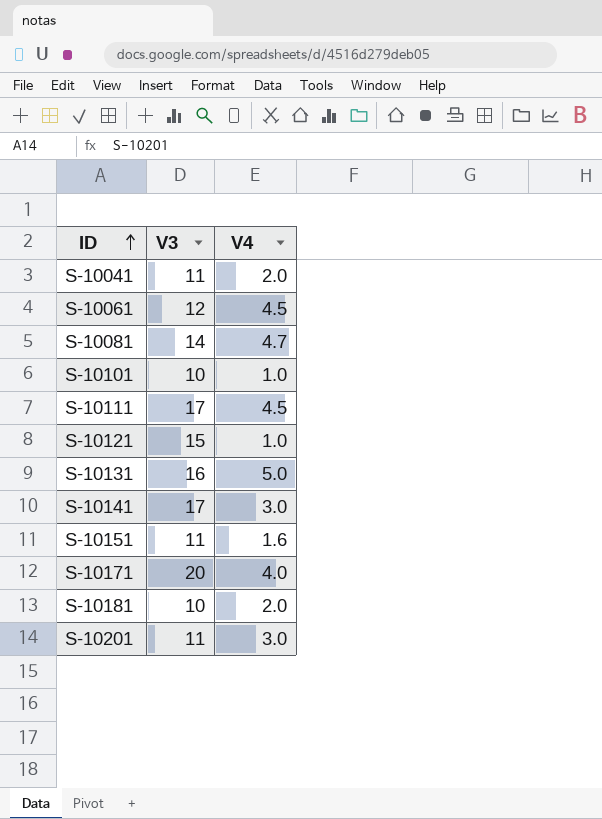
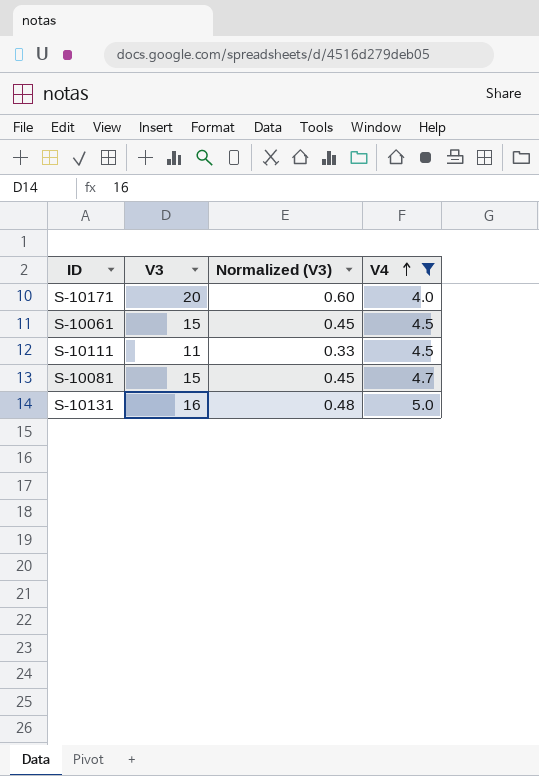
filter: none -> V4 >= 4.0
row order: ID ascending -> V4 ascending
column Normalized (V3) | formula: none -> [V3] * 0.03
S-10061 | V3: 12 -> 15
S-10111 | V3: 17 -> 11
S-10081 | V3: 14 -> 15

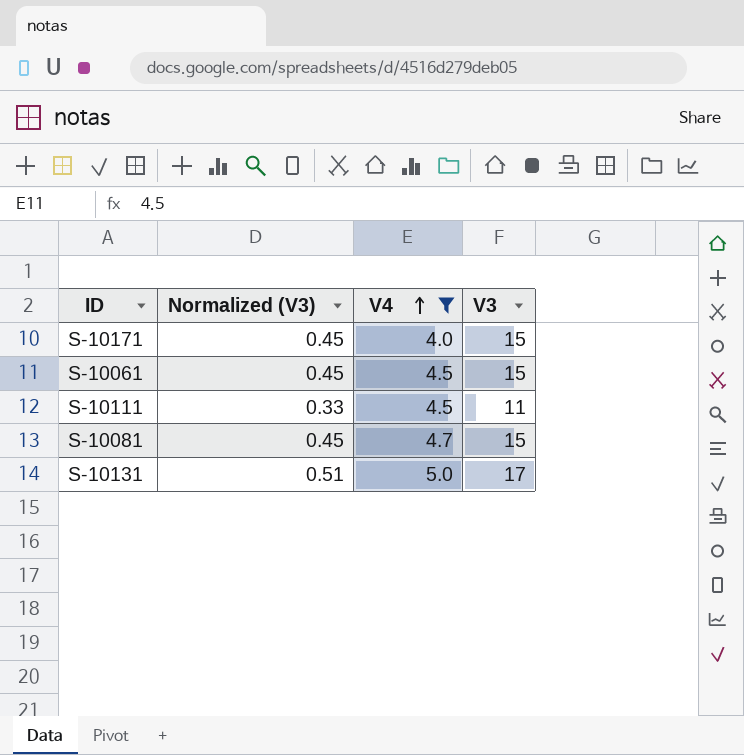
column V3 | position: 2 -> 4
S-10171 | Normalized (V3): 0.60 -> 0.45
S-10171 | V3: 20 -> 15
S-10131 | Normalized (V3): 0.48 -> 0.51
S-10131 | V3: 16 -> 17

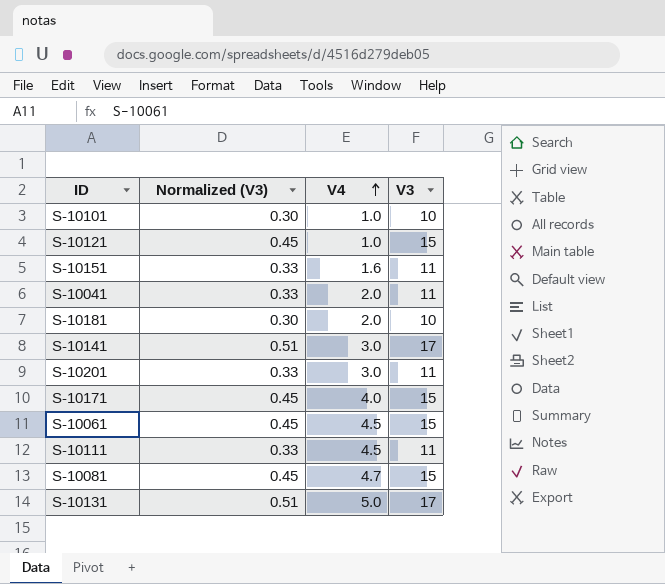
filter: V4 >= 4.0 -> none

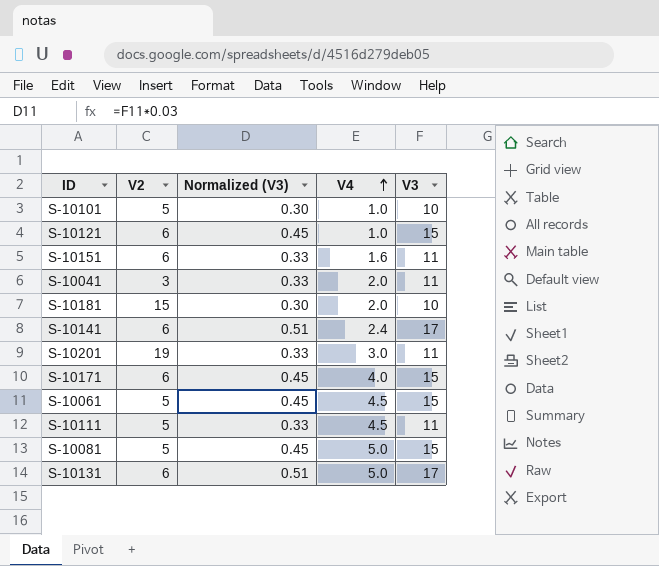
column V2 | position: none -> 2
S-10141 | V4: 3.0 -> 2.4
S-10081 | V4: 4.7 -> 5.0

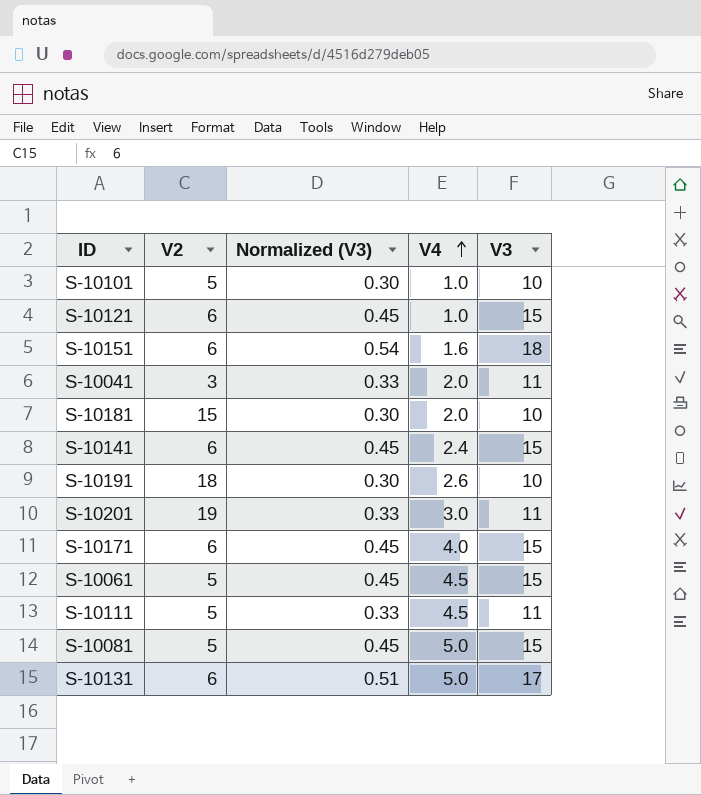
S-10151 | Normalized (V3): 0.33 -> 0.54
S-10151 | V3: 11 -> 18
S-10141 | Normalized (V3): 0.51 -> 0.45
S-10141 | V3: 17 -> 15
row S-10191: none -> 18 | 0.30 | 2.6 | 10

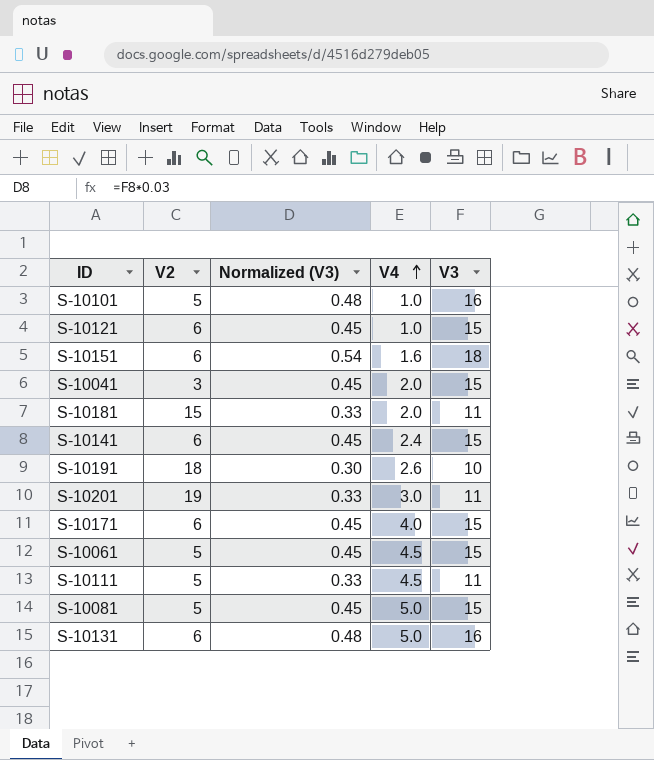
S-10101 | Normalized (V3): 0.30 -> 0.48
S-10101 | V3: 10 -> 16
S-10041 | Normalized (V3): 0.33 -> 0.45
S-10041 | V3: 11 -> 15
S-10181 | Normalized (V3): 0.30 -> 0.33
S-10181 | V3: 10 -> 11
S-10131 | Normalized (V3): 0.51 -> 0.48
S-10131 | V3: 17 -> 16

